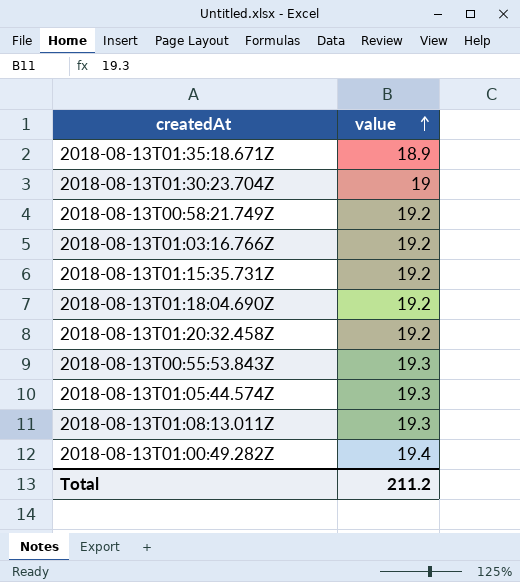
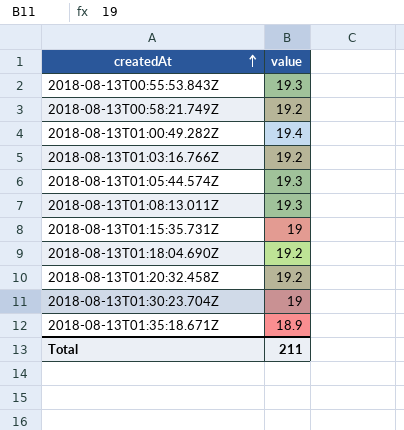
row order: value ascending -> createdAt ascending
2018-08-13T01:15:35.731Z | value: 19.2 -> 19
Total | value: 211.2 -> 211

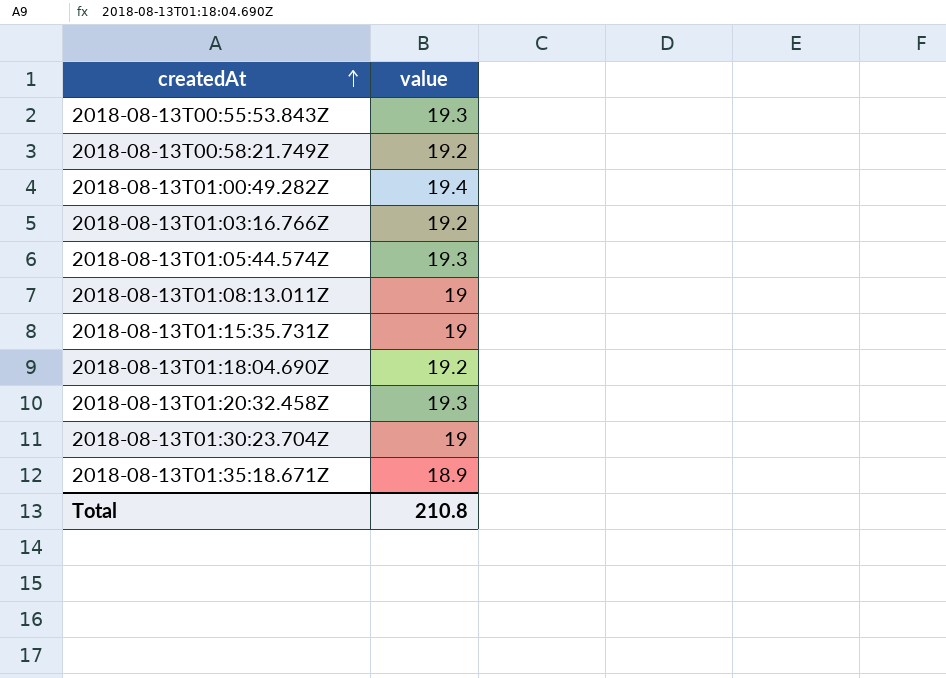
2018-08-13T01:08:13.011Z | value: 19.3 -> 19
2018-08-13T01:20:32.458Z | value: 19.2 -> 19.3
Total | value: 211 -> 210.8

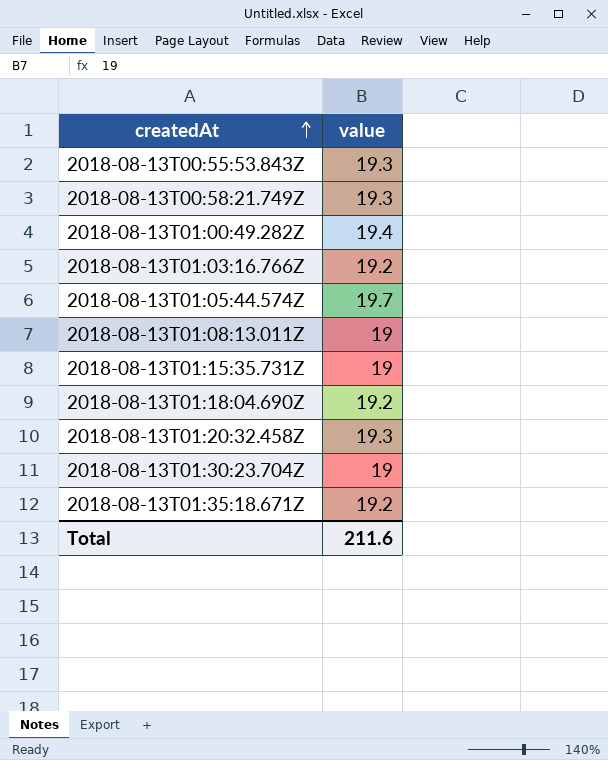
2018-08-13T00:58:21.749Z | value: 19.2 -> 19.3
2018-08-13T01:05:44.574Z | value: 19.3 -> 19.7
2018-08-13T01:35:18.671Z | value: 18.9 -> 19.2
Total | value: 210.8 -> 211.6

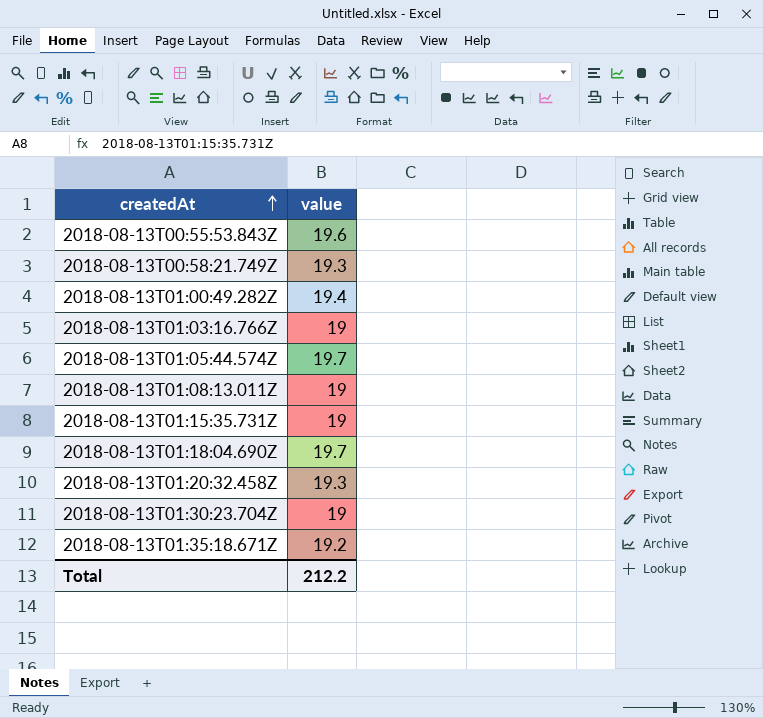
2018-08-13T00:55:53.843Z | value: 19.3 -> 19.6
2018-08-13T01:03:16.766Z | value: 19.2 -> 19
2018-08-13T01:18:04.690Z | value: 19.2 -> 19.7
Total | value: 211.6 -> 212.2

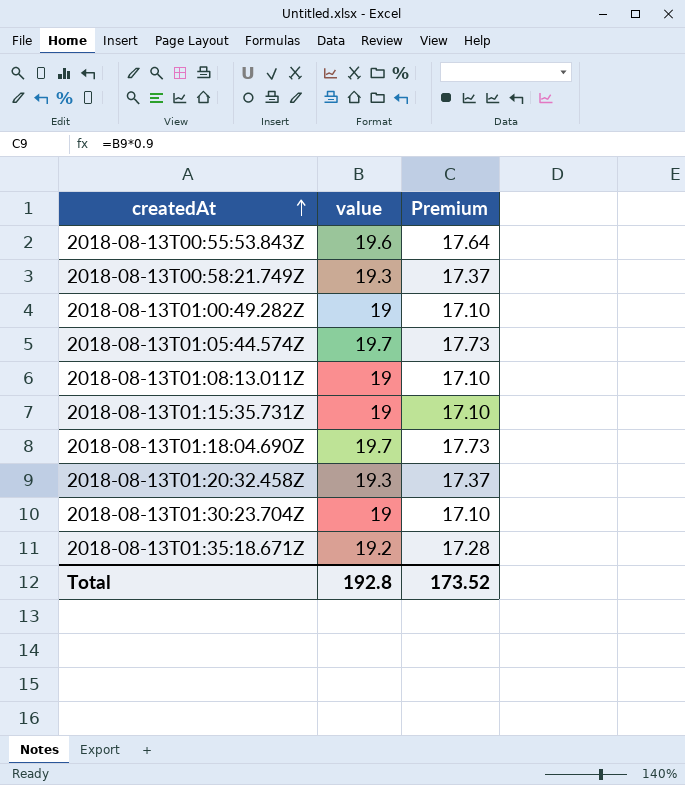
column Premium | formula: none -> [value] * 0.9
row 2018-08-13T01:03:16.766Z: 19 -> none
2018-08-13T01:00:49.282Z | value: 19.4 -> 19
Total | value: 212.2 -> 192.8

